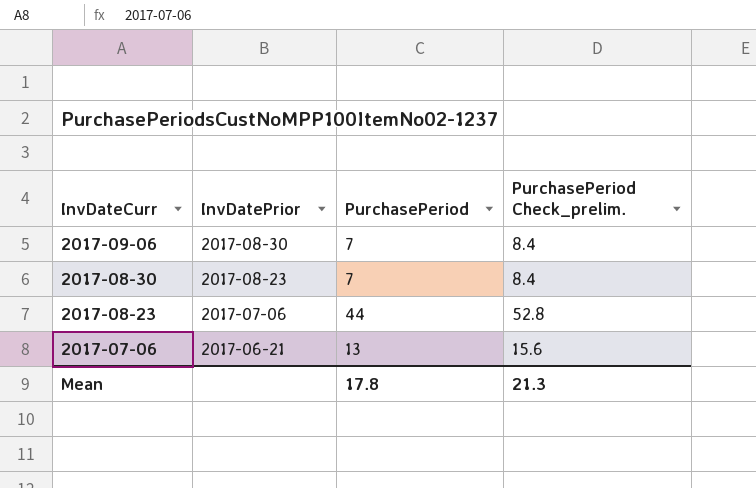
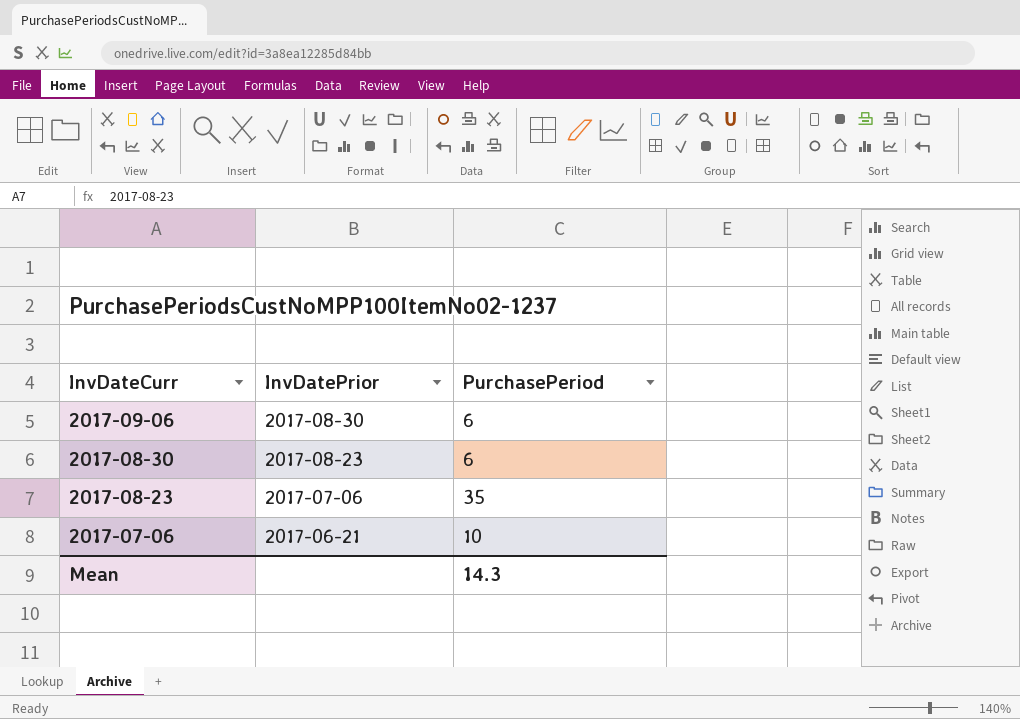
column PurchasePeriod Check_prelim. | formula: [PurchasePeriod] * 1.2 -> none
2017-09-06 | PurchasePeriod: 7 -> 6
2017-08-30 | PurchasePeriod: 7 -> 6
2017-08-23 | PurchasePeriod: 44 -> 35
2017-07-06 | PurchasePeriod: 13 -> 10
Mean | PurchasePeriod: 17.8 -> 14.3

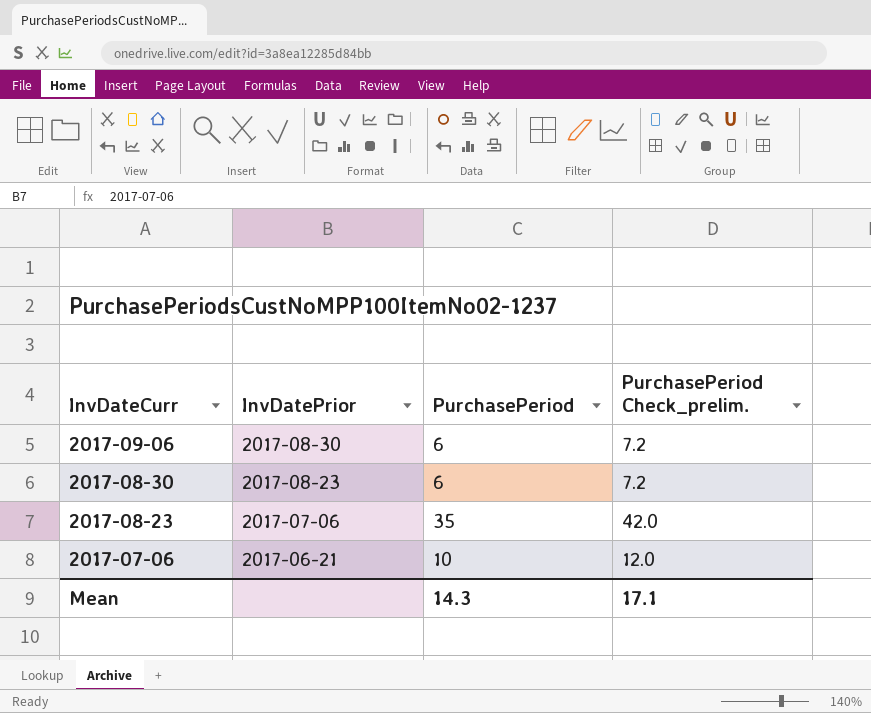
column PurchasePeriod Check_prelim. | formula: none -> [PurchasePeriod] * 1.2

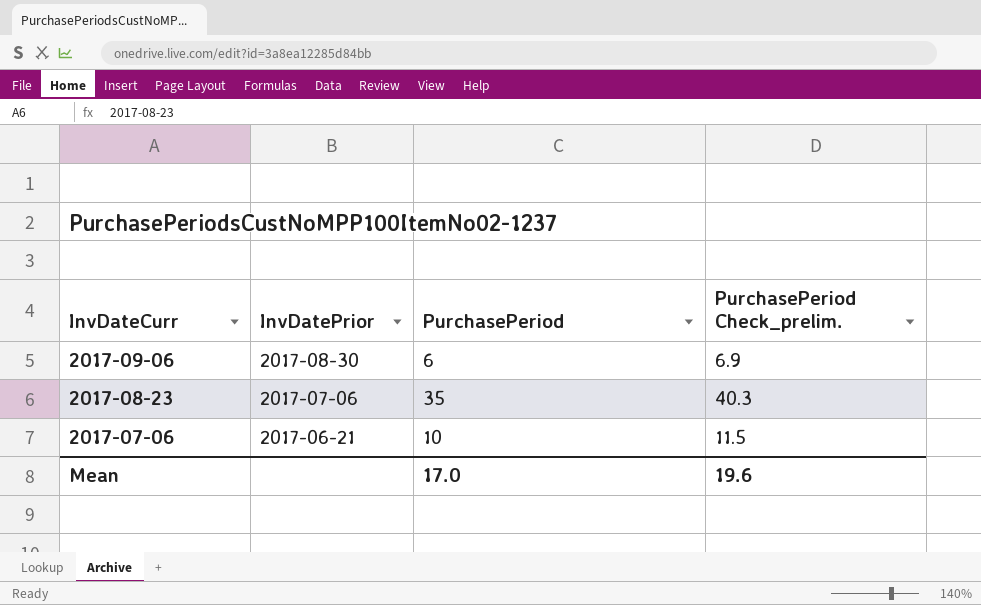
column PurchasePeriod Check_prelim. | formula: [PurchasePeriod] * 1.2 -> [PurchasePeriod] * 1.15
row 2017-08-30: 2017-08-23 | 6 | 7.2 -> none
Mean | PurchasePeriod: 14.3 -> 17.0
Mean | PurchasePeriod Check_prelim.: 17.1 -> 19.6

